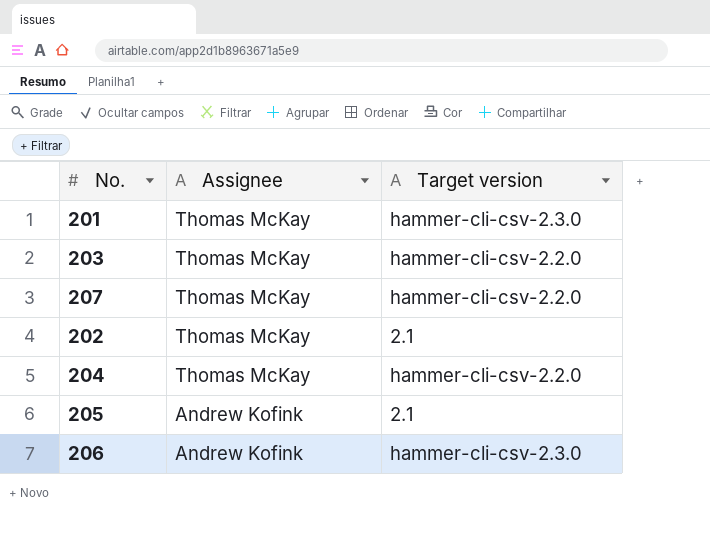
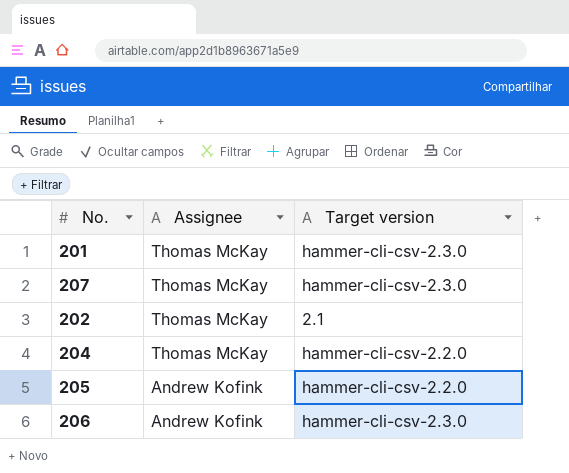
row 203: Thomas McKay | hammer-cli-csv-2.2.0 -> none
207 | Target version: hammer-cli-csv-2.2.0 -> hammer-cli-csv-2.3.0
205 | Target version: 2.1 -> hammer-cli-csv-2.2.0

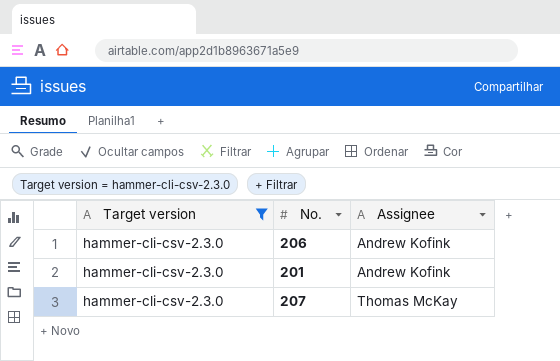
filter: none -> Target version = hammer-cli-csv-2.3.0
row order: Assignee descending -> Assignee ascending
column Target version | position: 3 -> 1
201 | Assignee: Thomas McKay -> Andrew Kofink

